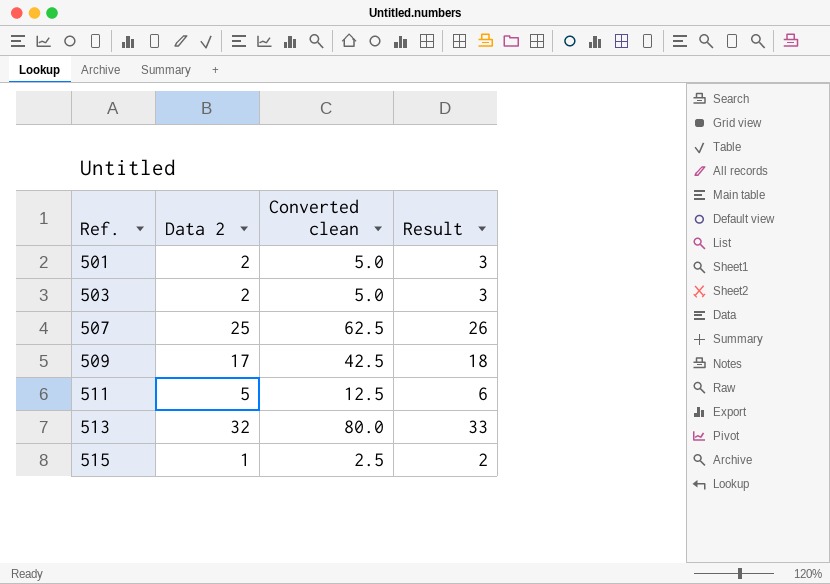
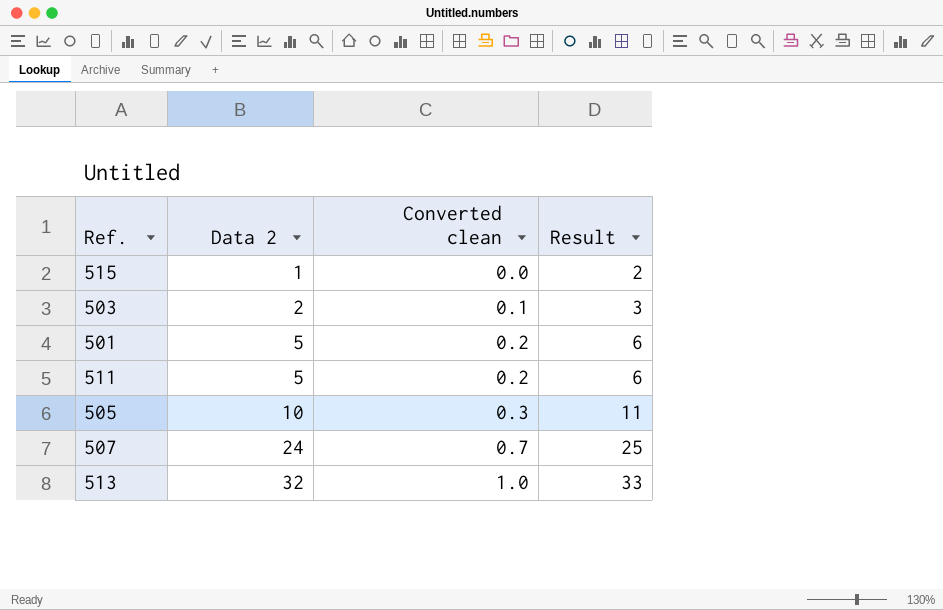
row order: Ref. ascending -> Data 2 ascending
column Converted clean | formula: [Data 2] * 2.5 -> [Data 2] * 0.03
row 509: 17 | 42.5 | 18 -> none
501 | Data 2: 2 -> 5
501 | Result: 3 -> 6
row 505: none -> 10 | 0.3 | 11
507 | Data 2: 25 -> 24
507 | Result: 26 -> 25

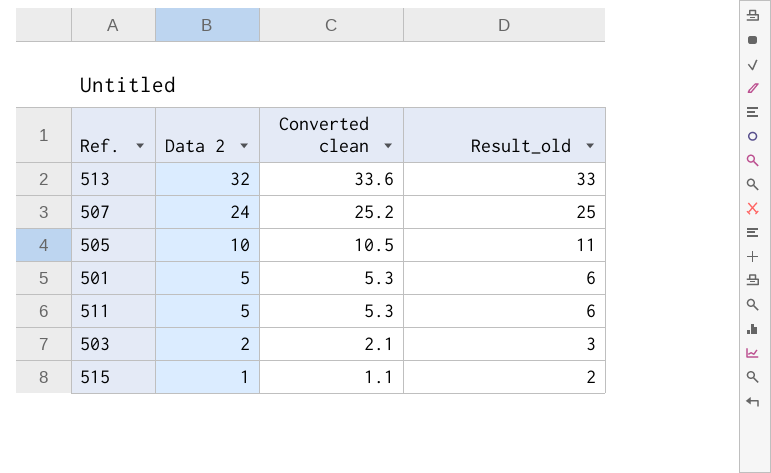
row order: Data 2 ascending -> Data 2 descending
column Converted clean | formula: [Data 2] * 0.03 -> [Data 2] * 1.05
column name: Result -> Result_old

